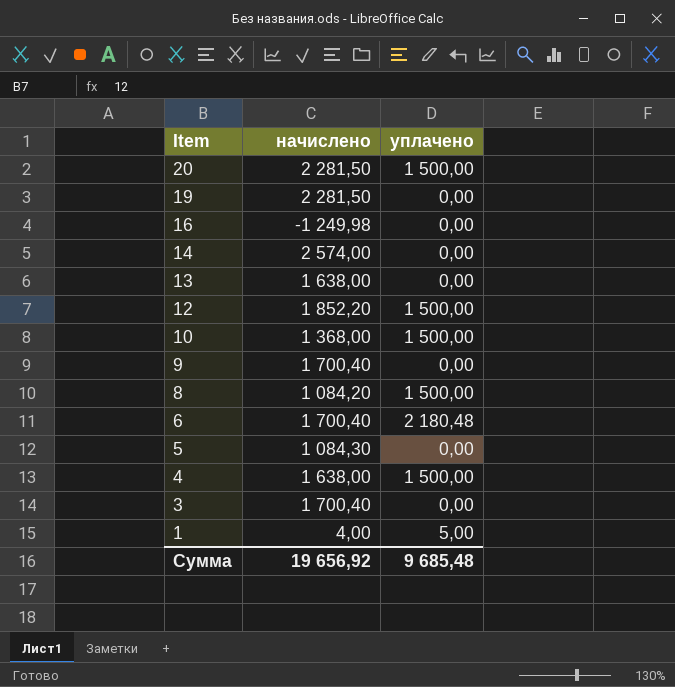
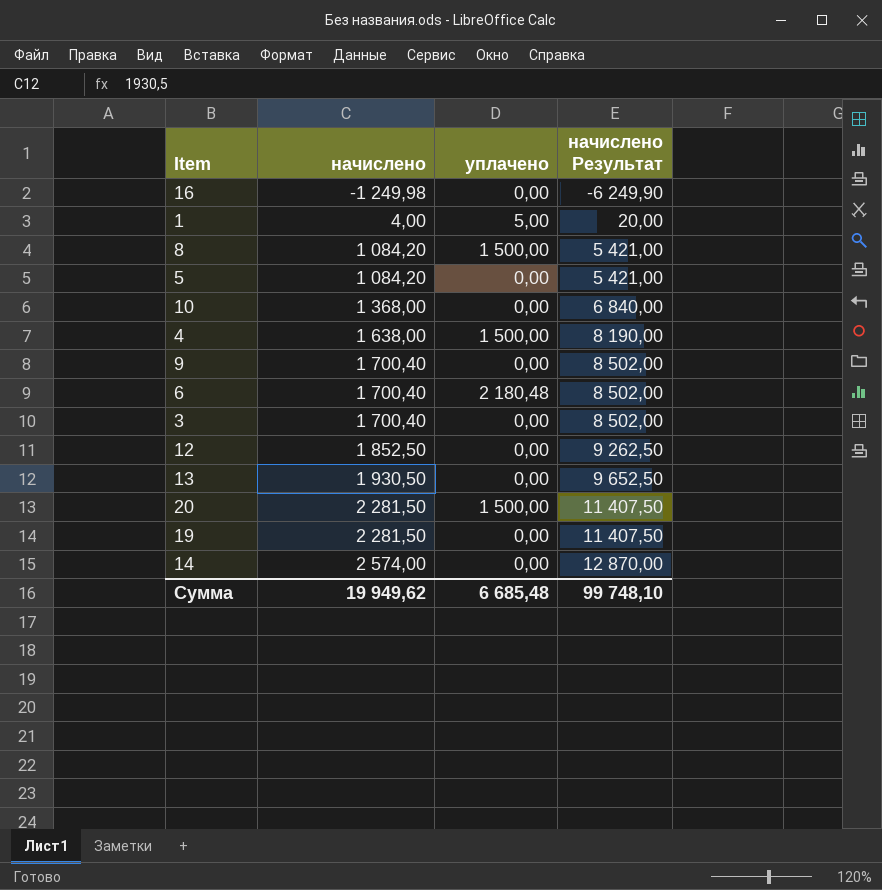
row order: Item descending -> начислено ascending
column начислено Результат | formula: none -> [начислено] * 5
5 | начислено: 1 084,30 -> 1 084,20
10 | уплачено: 1 500,00 -> 0,00
12 | начислено: 1 852,20 -> 1 852,50
12 | уплачено: 1 500,00 -> 0,00
13 | начислено: 1 638,00 -> 1 930,50
Сумма | начислено: 19 656,92 -> 19 949,62
Сумма | уплачено: 9 685,48 -> 6 685,48

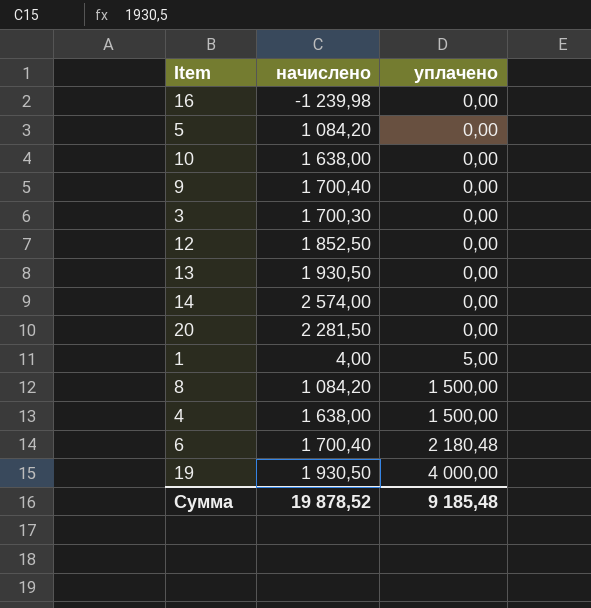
row order: начислено ascending -> уплачено ascending
column начислено Результат | formula: [начислено] * 5 -> none
16 | начислено: -1 249,98 -> -1 239,98
10 | начислено: 1 368,00 -> 1 638,00
3 | начислено: 1 700,40 -> 1 700,30
20 | уплачено: 1 500,00 -> 0,00
19 | начислено: 2 281,50 -> 1 930,50
19 | уплачено: 0,00 -> 4 000,00
Сумма | начислено: 19 949,62 -> 19 878,52
Сумма | уплачено: 6 685,48 -> 9 185,48

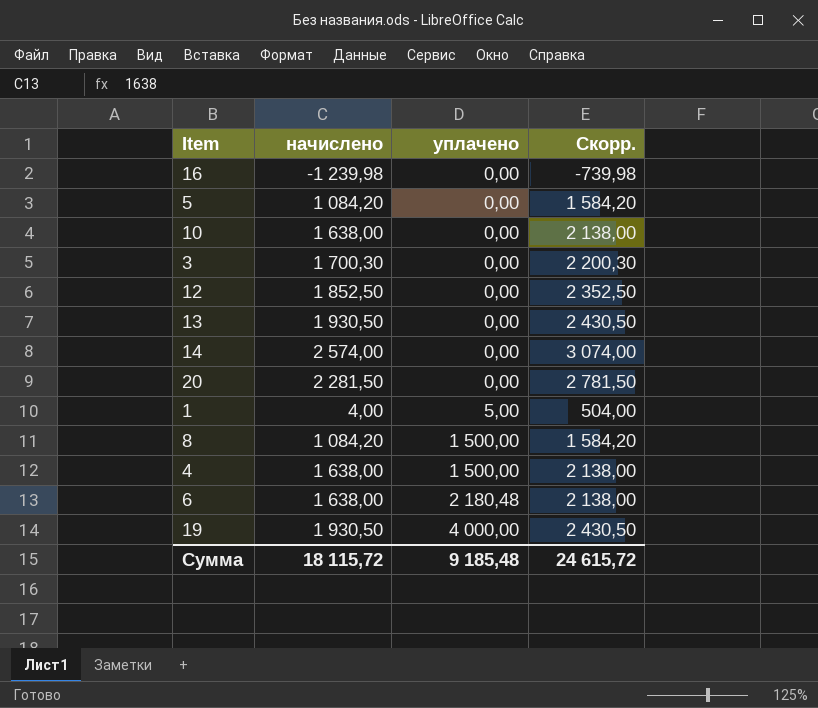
column Скорр. | formula: none -> [начислено] + 500
row 9: 1 700,40 | 0,00 -> none
6 | начислено: 1 700,40 -> 1 638,00
Сумма | начислено: 19 878,52 -> 18 115,72

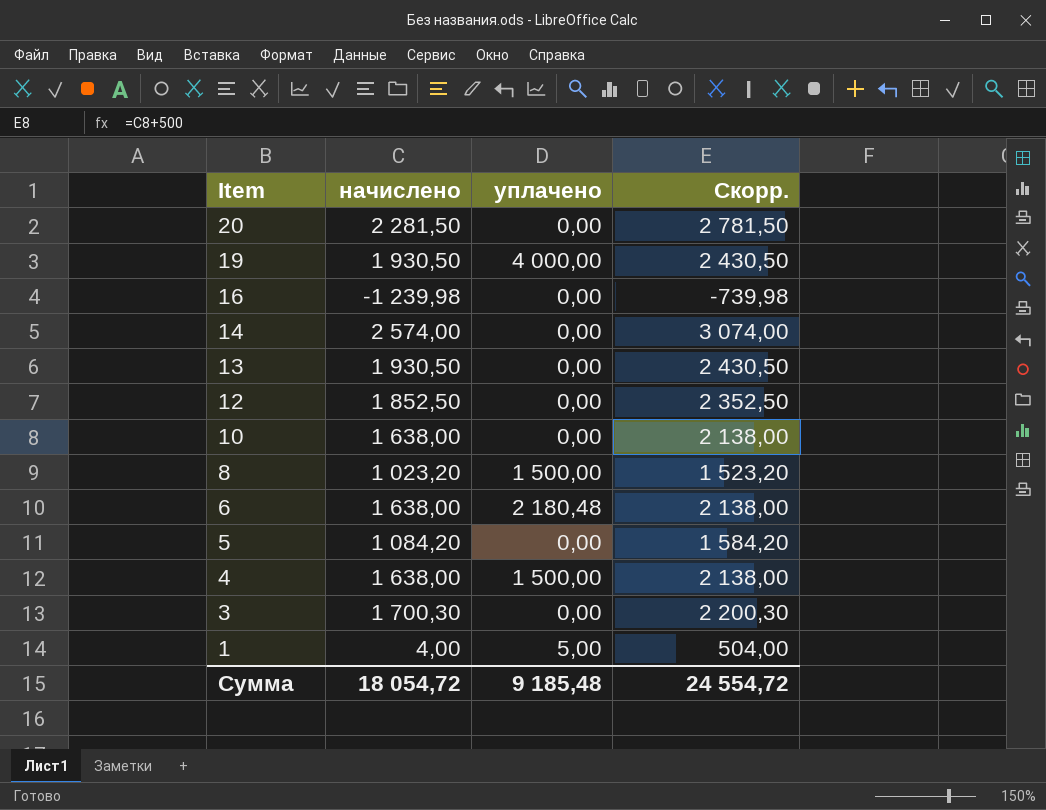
row order: уплачено ascending -> Item descending
8 | начислено: 1 084,20 -> 1 023,20
8 | Скорр.: 1 584,20 -> 1 523,20
Сумма | начислено: 18 115,72 -> 18 054,72
Сумма | Скорр.: 24 615,72 -> 24 554,72

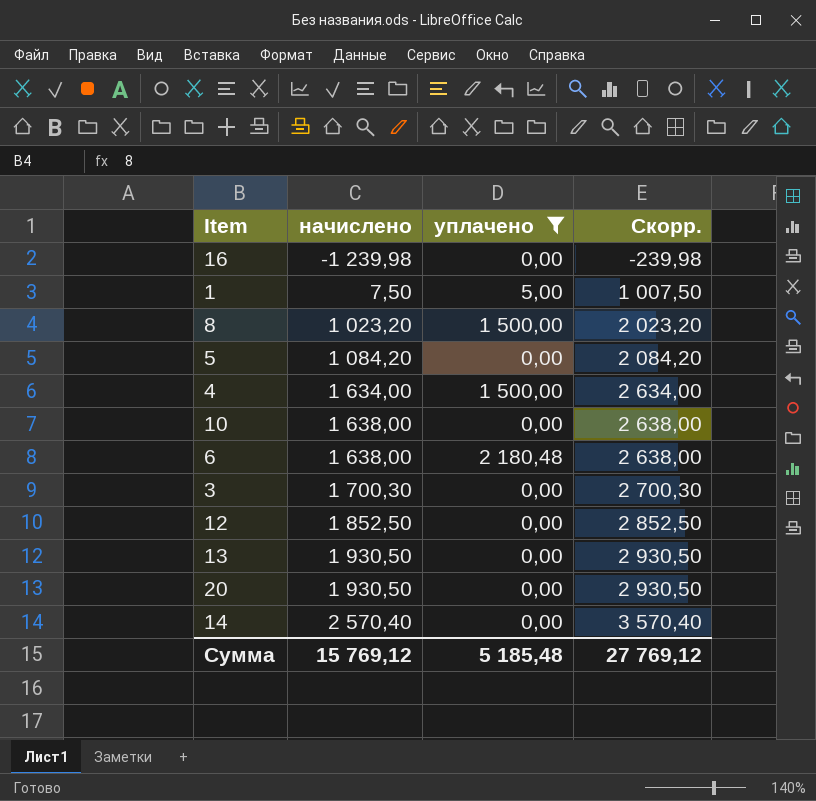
filter: none -> уплачено != 4 000,00
row order: Item descending -> начислено ascending
column Скорр. | formula: [начислено] + 500 -> [начислено] + 1000
1 | начислено: 4,00 -> 7,50
4 | начислено: 1 638,00 -> 1 634,00
20 | начислено: 2 281,50 -> 1 930,50
14 | начислено: 2 574,00 -> 2 570,40
Сумма | начислено: 18 054,72 -> 15 769,12
Сумма | уплачено: 9 185,48 -> 5 185,48
Сумма | Скорр.: 24 554,72 -> 27 769,12

